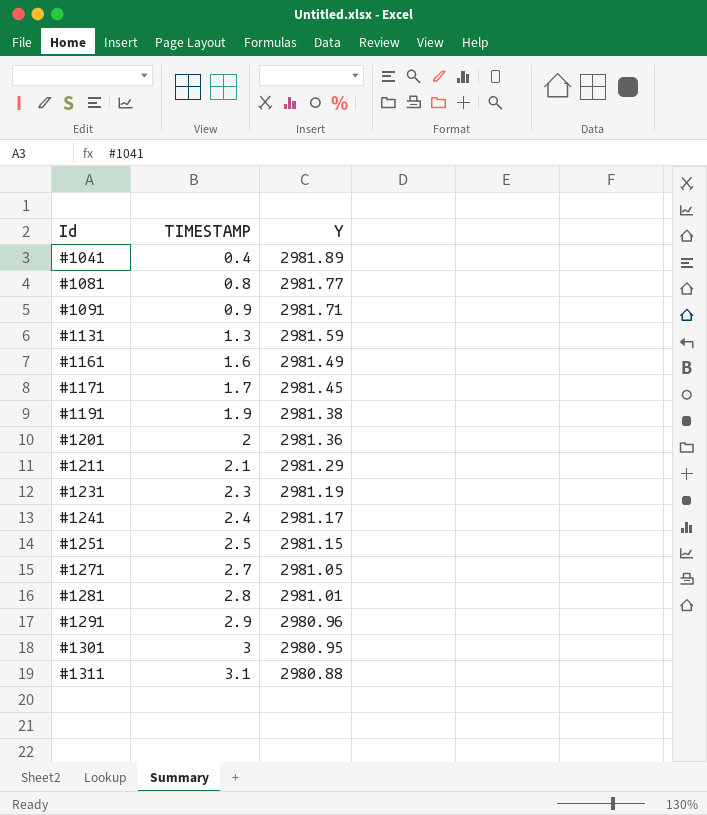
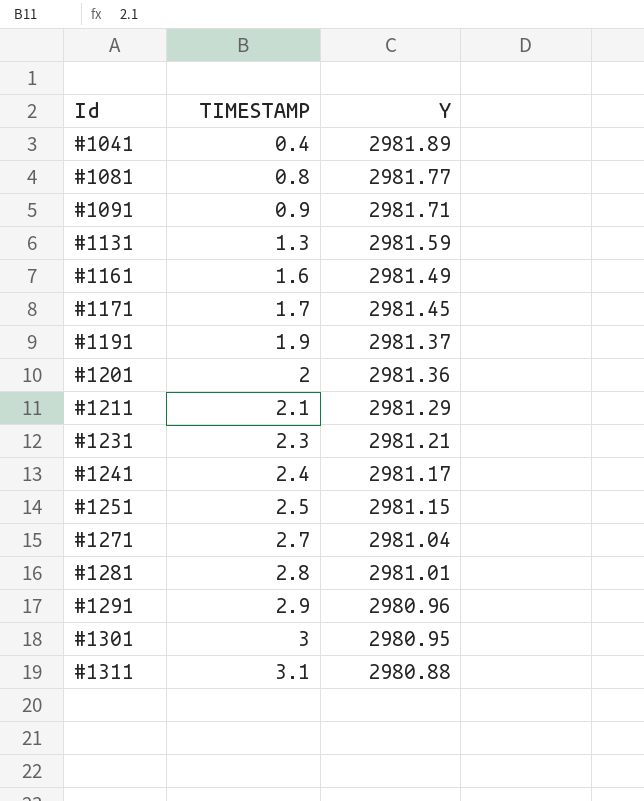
#1191 | Y: 2981.38 -> 2981.37
#1231 | Y: 2981.19 -> 2981.21
#1271 | Y: 2981.05 -> 2981.04

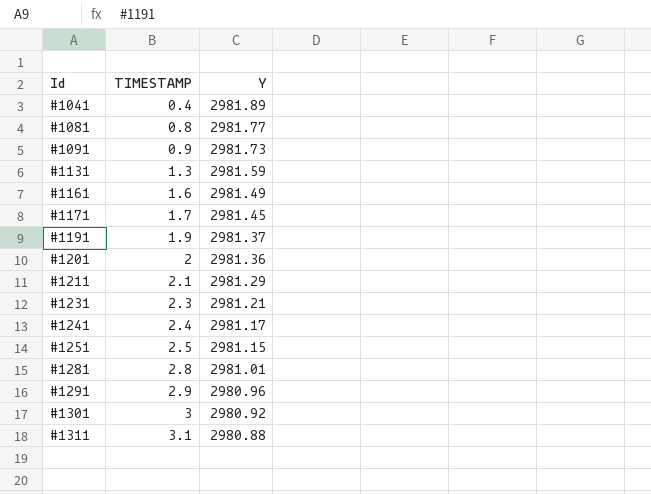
row #1271: 2.7 | 2981.04 -> none
#1091 | Y: 2981.71 -> 2981.73
#1301 | Y: 2980.95 -> 2980.92

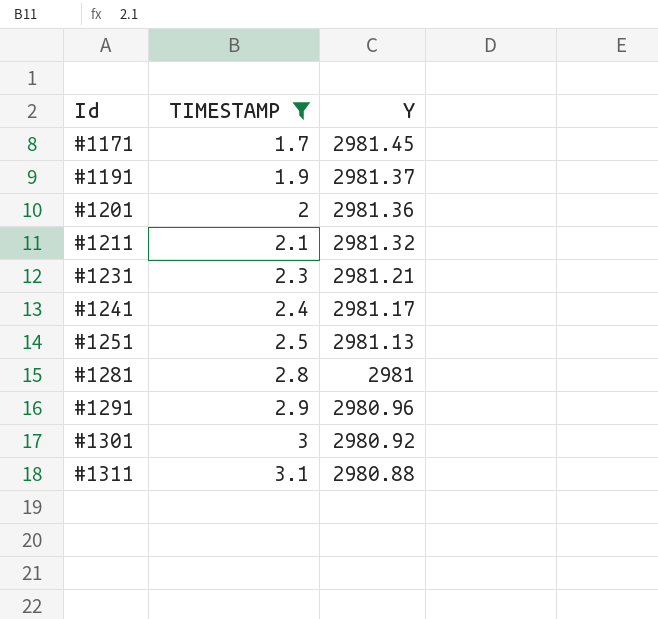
filter: none -> TIMESTAMP >= 1.7
#1211 | Y: 2981.29 -> 2981.32
#1251 | Y: 2981.15 -> 2981.13
#1281 | Y: 2981.01 -> 2981

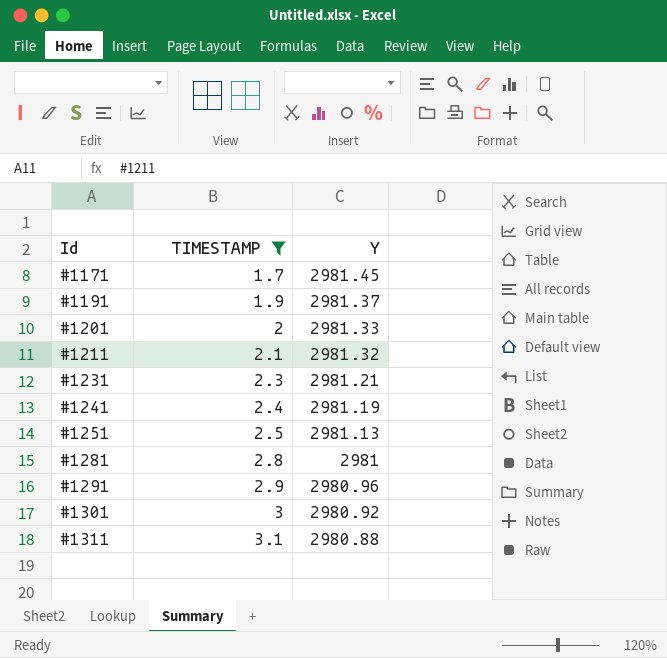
#1201 | Y: 2981.36 -> 2981.33
#1241 | Y: 2981.17 -> 2981.19

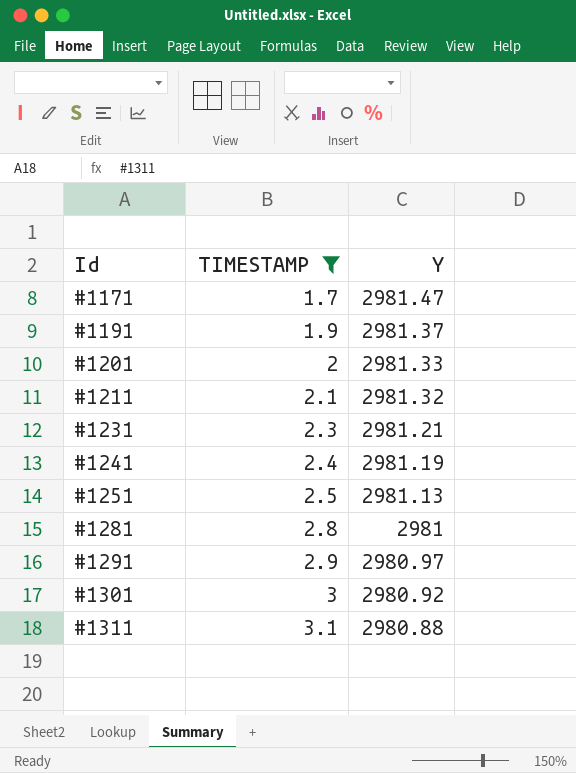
#1171 | Y: 2981.45 -> 2981.47
#1291 | Y: 2980.96 -> 2980.97

